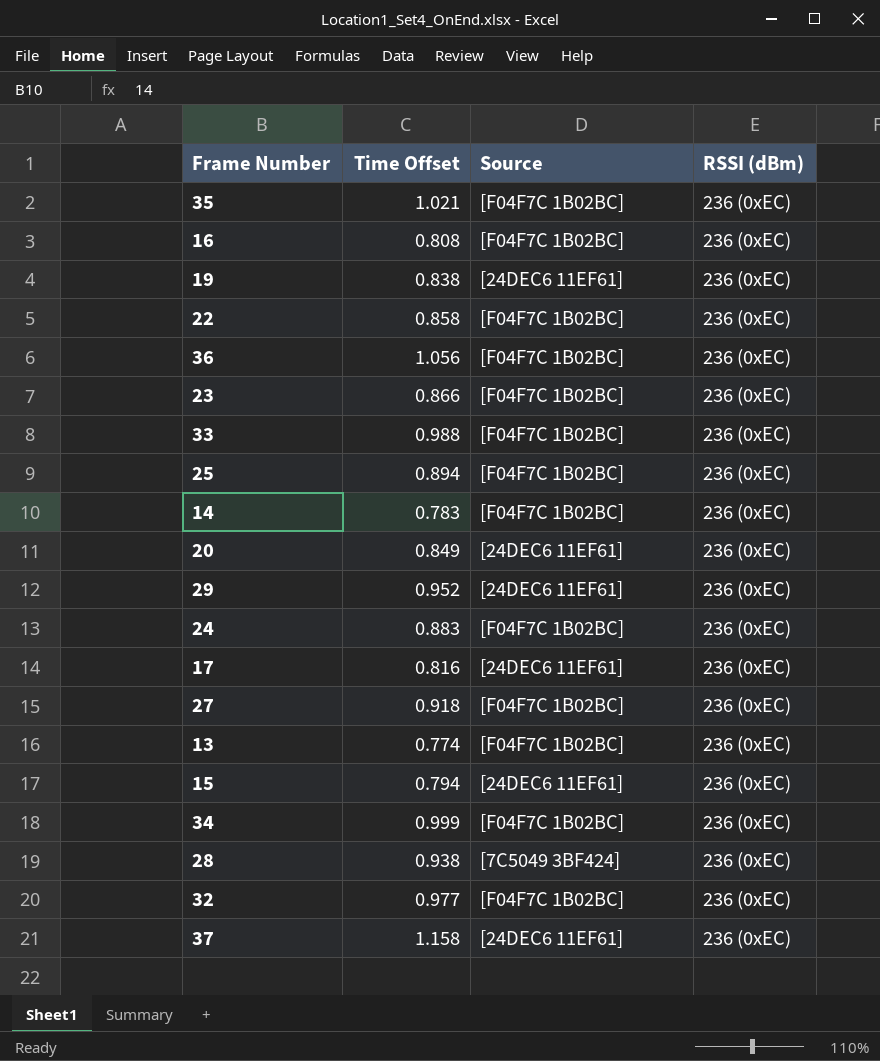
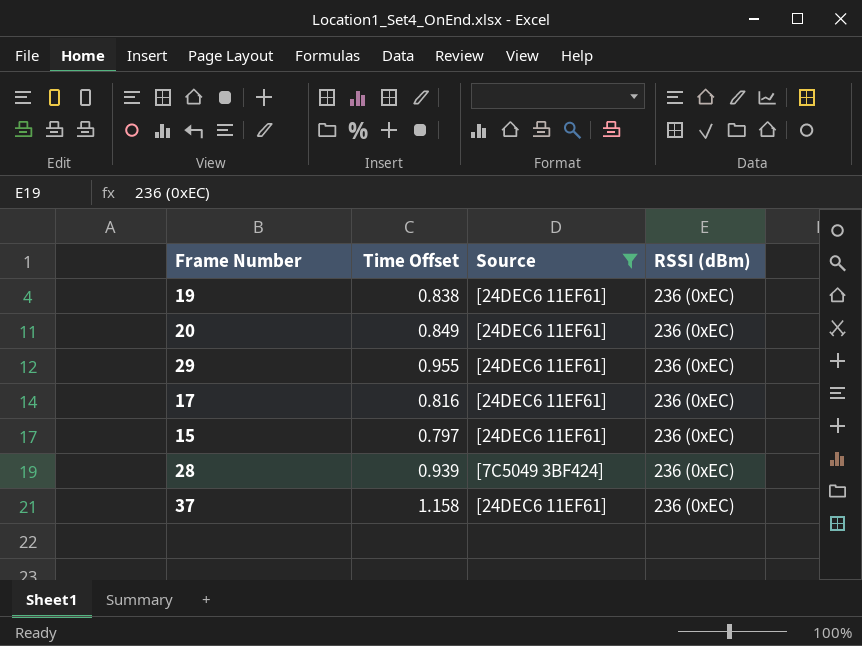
filter: none -> Source != [F04F7C 1B02BC]
29 | Time Offset: 0.952 -> 0.955
15 | Time Offset: 0.794 -> 0.797
28 | Time Offset: 0.938 -> 0.939

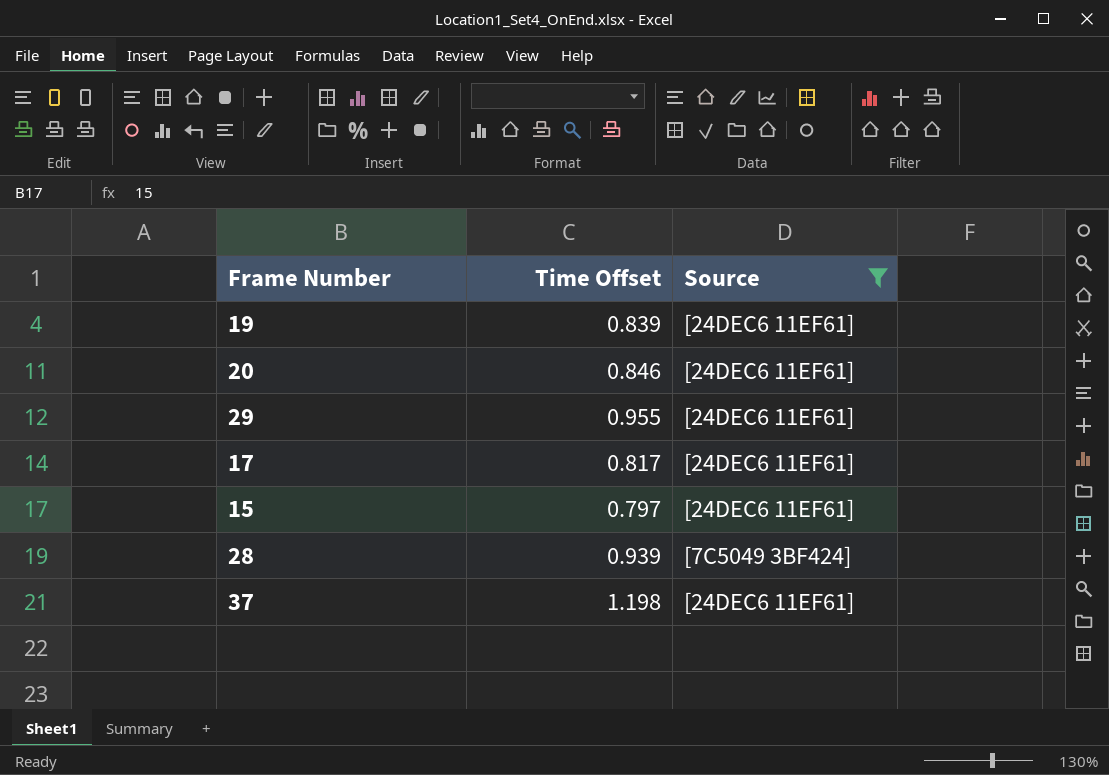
column RSSI (dBm) | position: 4 -> none
19 | Time Offset: 0.838 -> 0.839
20 | Time Offset: 0.849 -> 0.846
17 | Time Offset: 0.816 -> 0.817
37 | Time Offset: 1.158 -> 1.198

